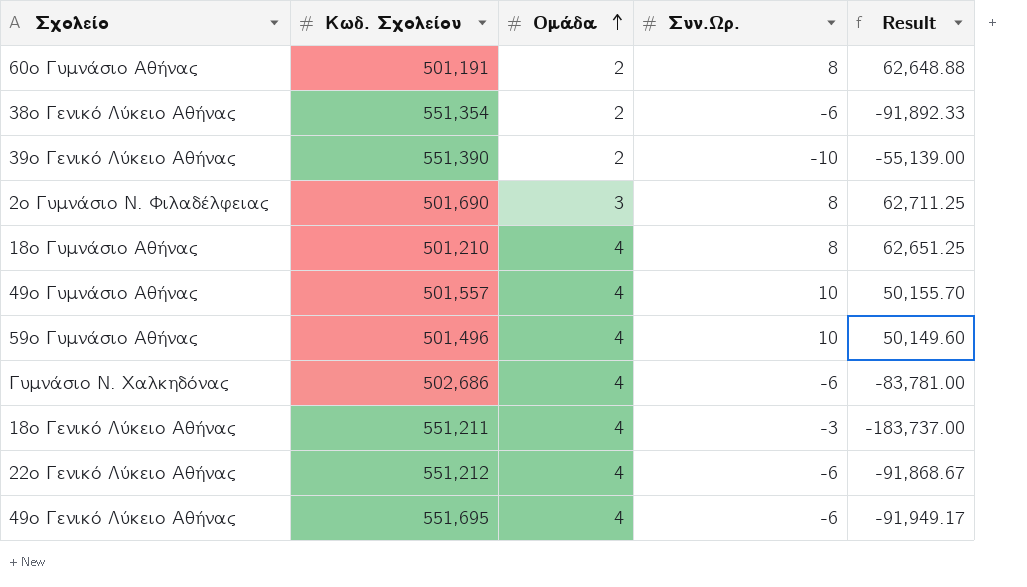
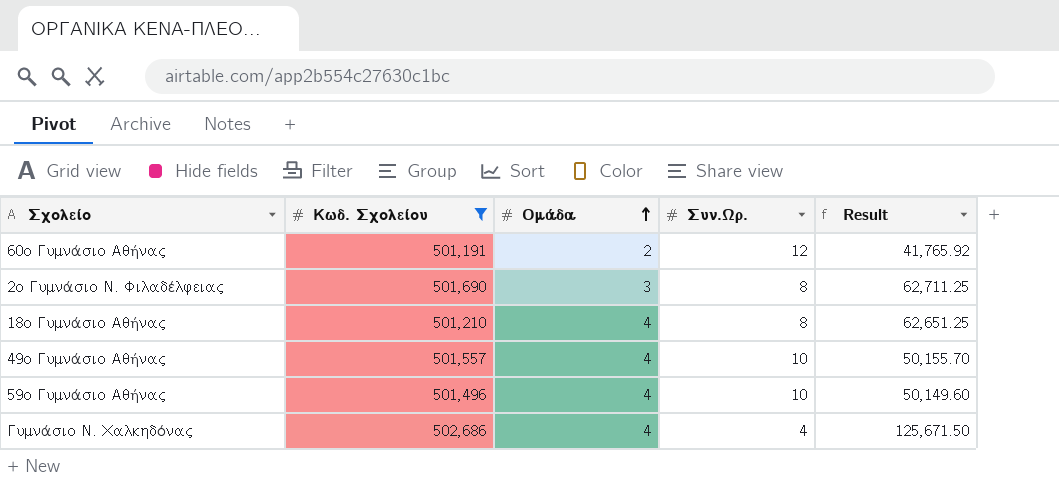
filter: none -> Κωδ. Σχολείου <= 502,686
60ο Γυμνάσιο Αθήνας | Συν.Ωρ.: 8 -> 12
60ο Γυμνάσιο Αθήνας | Result: 62,648.88 -> 41,765.92
Γυμνάσιο Ν. Χαλκηδόνας | Συν.Ωρ.: -6 -> 4
Γυμνάσιο Ν. Χαλκηδόνας | Result: -83,781.00 -> 125,671.50

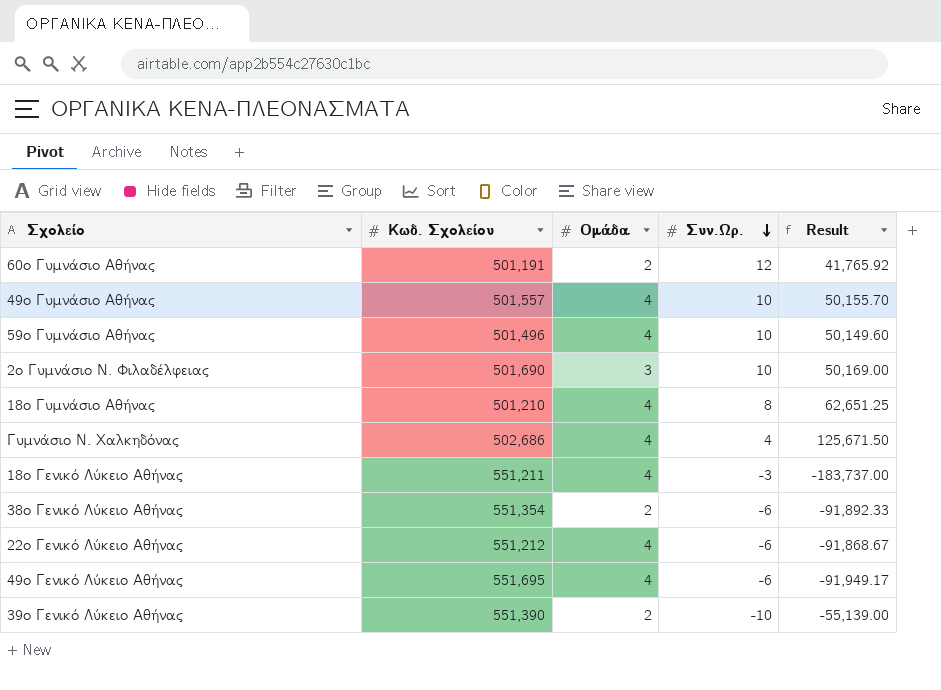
filter: Κωδ. Σχολείου <= 502,686 -> none
row order: Ομάδα ascending -> Συν.Ωρ. descending
2ο Γυμνάσιο Ν. Φιλαδέλφειας | Συν.Ωρ.: 8 -> 10
2ο Γυμνάσιο Ν. Φιλαδέλφειας | Result: 62,711.25 -> 50,169.00

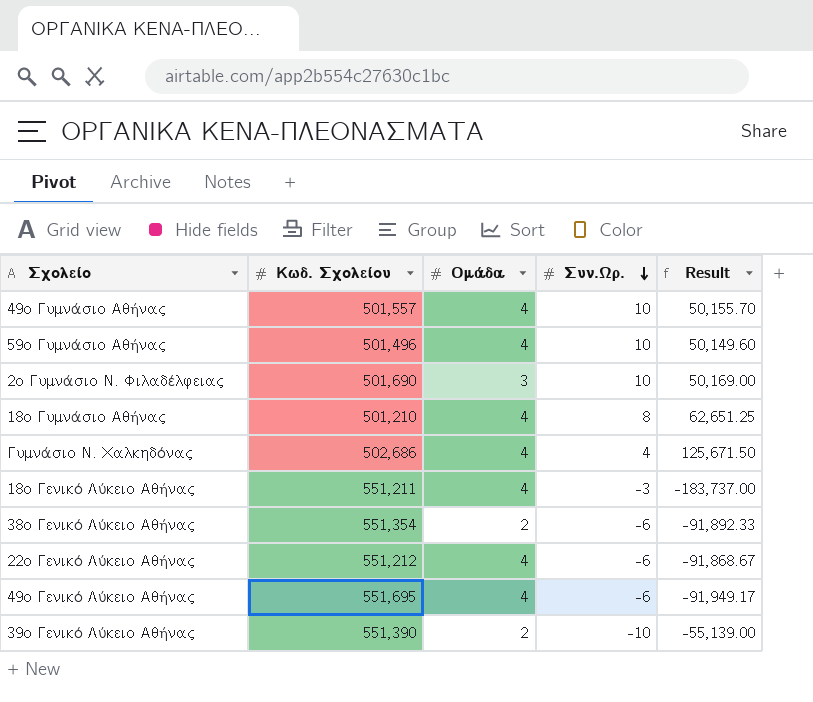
row 60ο Γυμνάσιο Αθήνας: 501,191 | 2 | 12 | 41,765.92 -> none

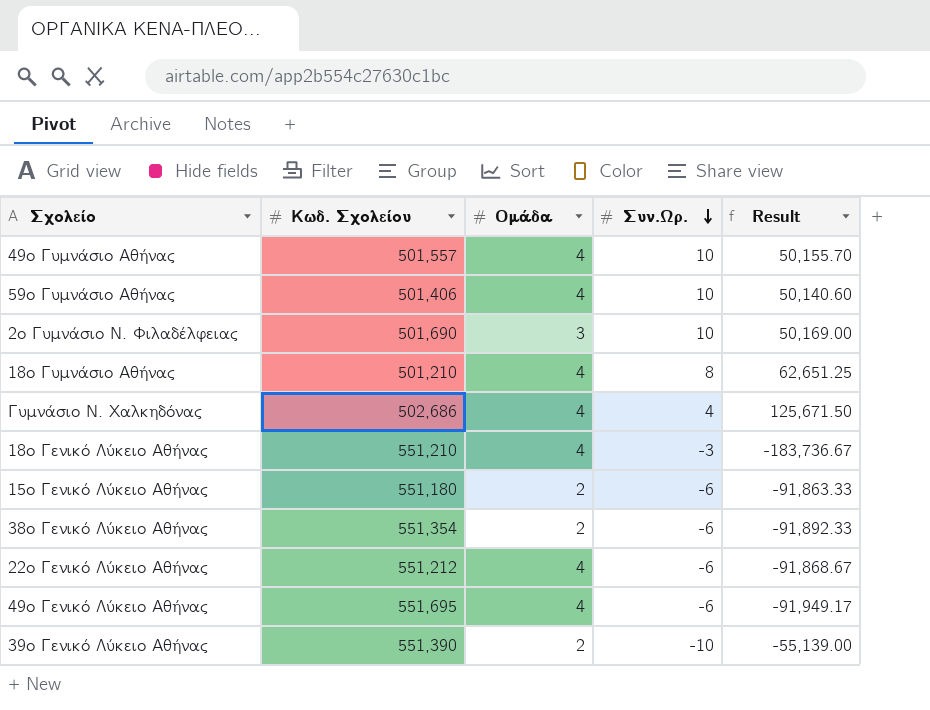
59ο Γυμνάσιο Αθήνας | Κωδ. Σχολείου: 501,496 -> 501,406
59ο Γυμνάσιο Αθήνας | Result: 50,149.60 -> 50,140.60
18ο Γενικό Λύκειο Αθήνας | Κωδ. Σχολείου: 551,211 -> 551,210
18ο Γενικό Λύκειο Αθήνας | Result: -183,737.00 -> -183,736.67
row 15ο Γενικό Λύκειο Αθήνας: none -> 551,180 | 2 | -6 | -91,863.33

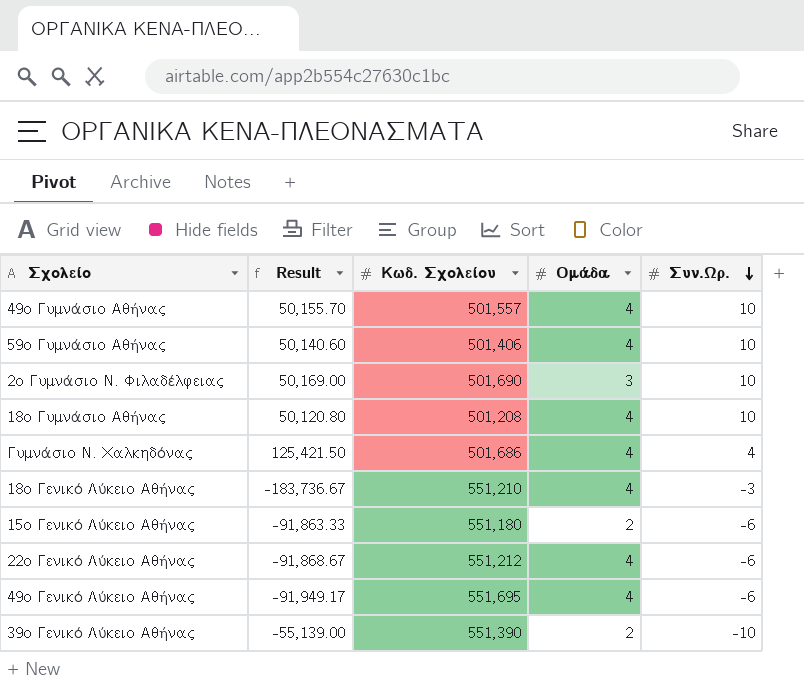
column Result | position: 5 -> 2
row 38ο Γενικό Λύκειο Αθήνας: 551,354 | 2 | -6 | -91,892.33 -> none
18ο Γυμνάσιο Αθήνας | Result: 62,651.25 -> 50,120.80
18ο Γυμνάσιο Αθήνας | Κωδ. Σχολείου: 501,210 -> 501,208
18ο Γυμνάσιο Αθήνας | Συν.Ωρ.: 8 -> 10
Γυμνάσιο Ν. Χαλκηδόνας | Result: 125,671.50 -> 125,421.50
Γυμνάσιο Ν. Χαλκηδόνας | Κωδ. Σχολείου: 502,686 -> 501,686

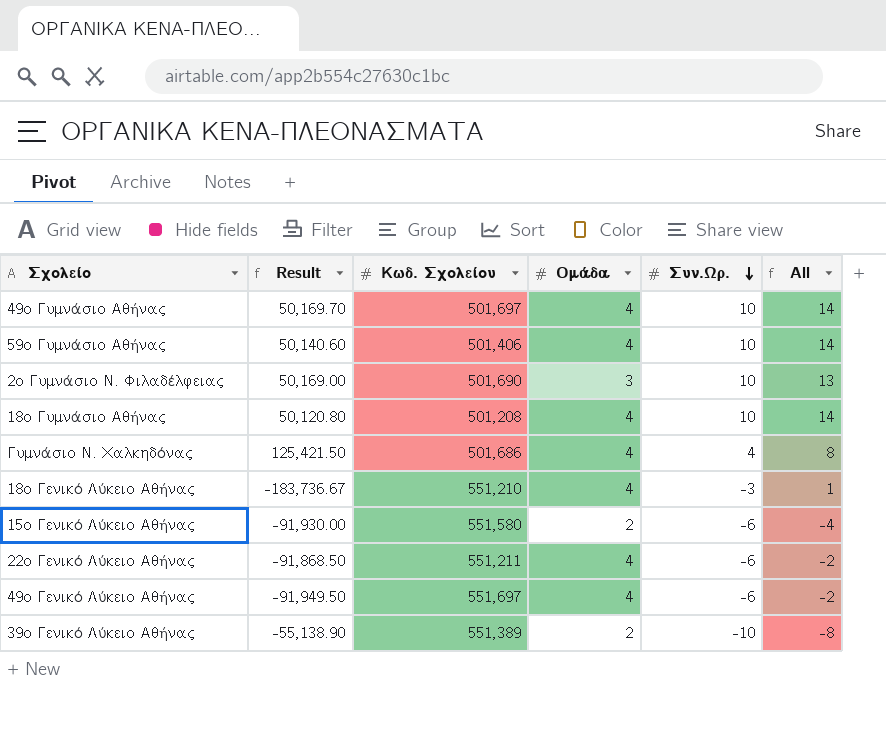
column All | formula: none -> [Ομάδα] + [Συν.Ωρ.]
49ο Γυμνάσιο Αθήνας | Result: 50,155.70 -> 50,169.70
49ο Γυμνάσιο Αθήνας | Κωδ. Σχολείου: 501,557 -> 501,697
15ο Γενικό Λύκειο Αθήνας | Result: -91,863.33 -> -91,930.00
15ο Γενικό Λύκειο Αθήνας | Κωδ. Σχολείου: 551,180 -> 551,580
22ο Γενικό Λύκειο Αθήνας | Result: -91,868.67 -> -91,868.50
22ο Γενικό Λύκειο Αθήνας | Κωδ. Σχολείου: 551,212 -> 551,211
49ο Γενικό Λύκειο Αθήνας | Result: -91,949.17 -> -91,949.50
49ο Γενικό Λύκειο Αθήνας | Κωδ. Σχολείου: 551,695 -> 551,697
39ο Γενικό Λύκειο Αθήνας | Result: -55,139.00 -> -55,138.90
39ο Γενικό Λύκειο Αθήνας | Κωδ. Σχολείου: 551,390 -> 551,389

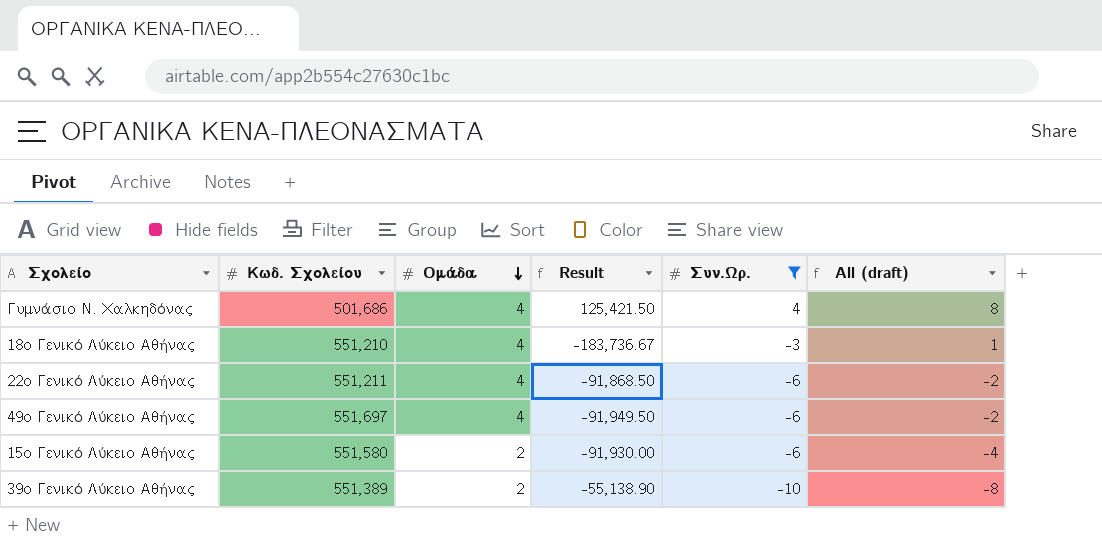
filter: none -> Συν.Ωρ. != 10
row order: Συν.Ωρ. descending -> Ομάδα descending
column Result | position: 2 -> 4
column name: All -> All (draft)

